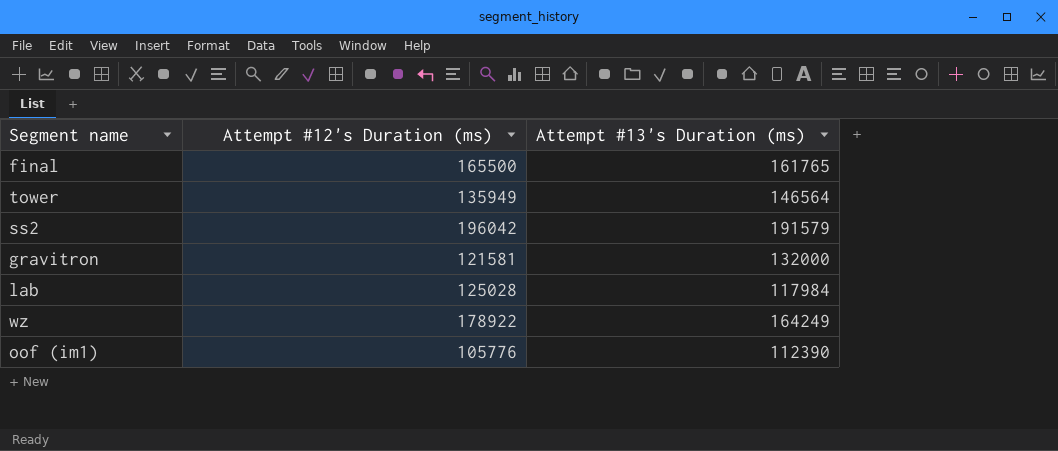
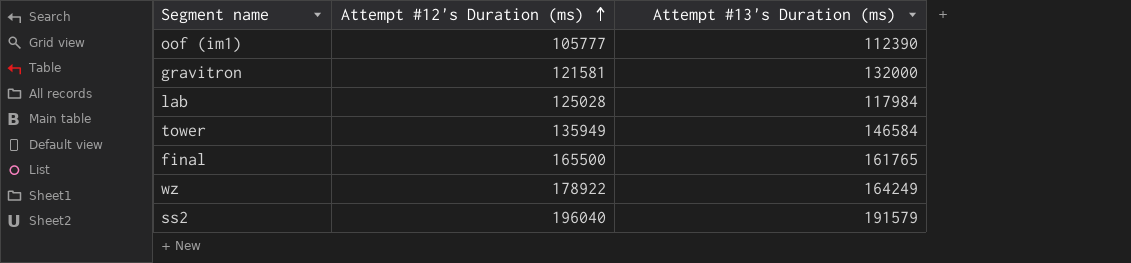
row order: none -> Attempt #12's Duration (ms) ascending
oof (im1) | Attempt #12's Duration (ms): 105776 -> 105777
tower | Attempt #13's Duration (ms): 146564 -> 146584
ss2 | Attempt #12's Duration (ms): 196042 -> 196040

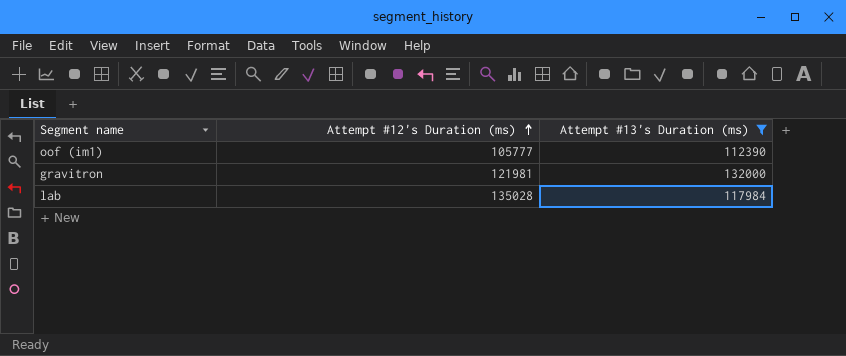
filter: none -> Attempt #13's Duration (ms) <= 132000
gravitron | Attempt #12's Duration (ms): 121581 -> 121981
lab | Attempt #12's Duration (ms): 125028 -> 135028

